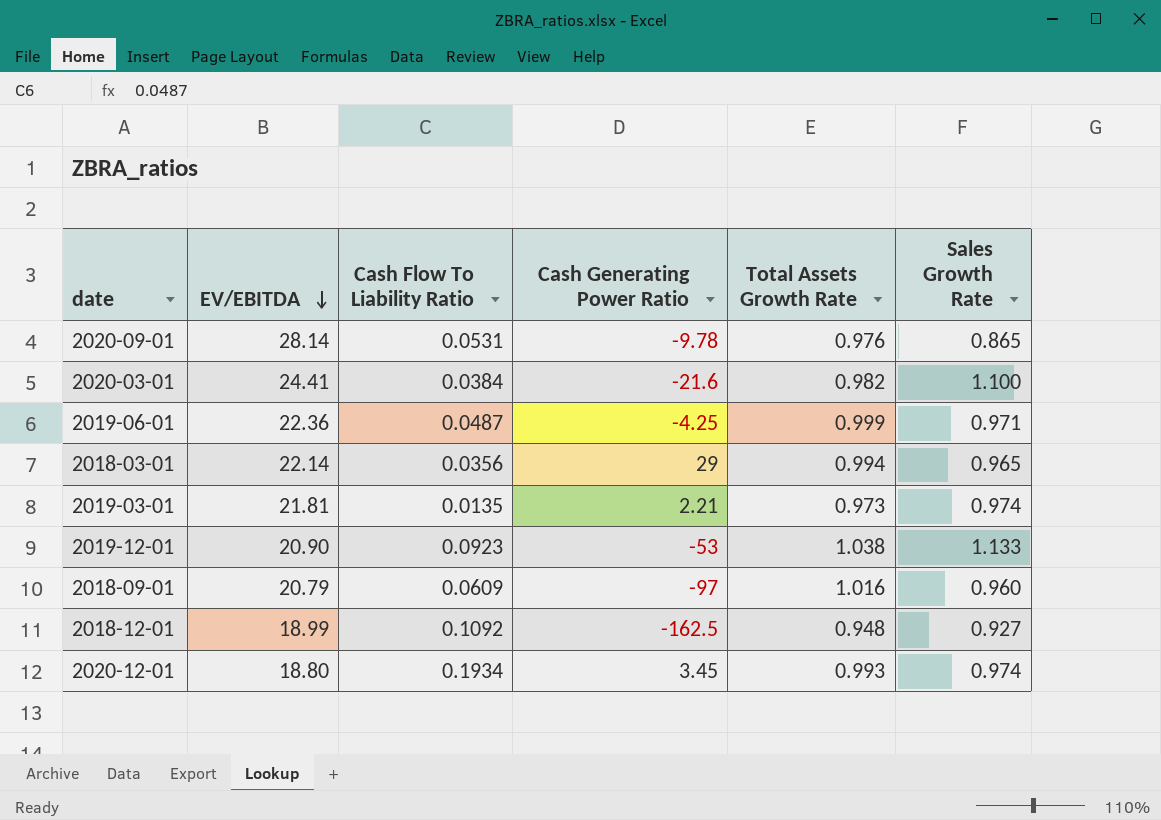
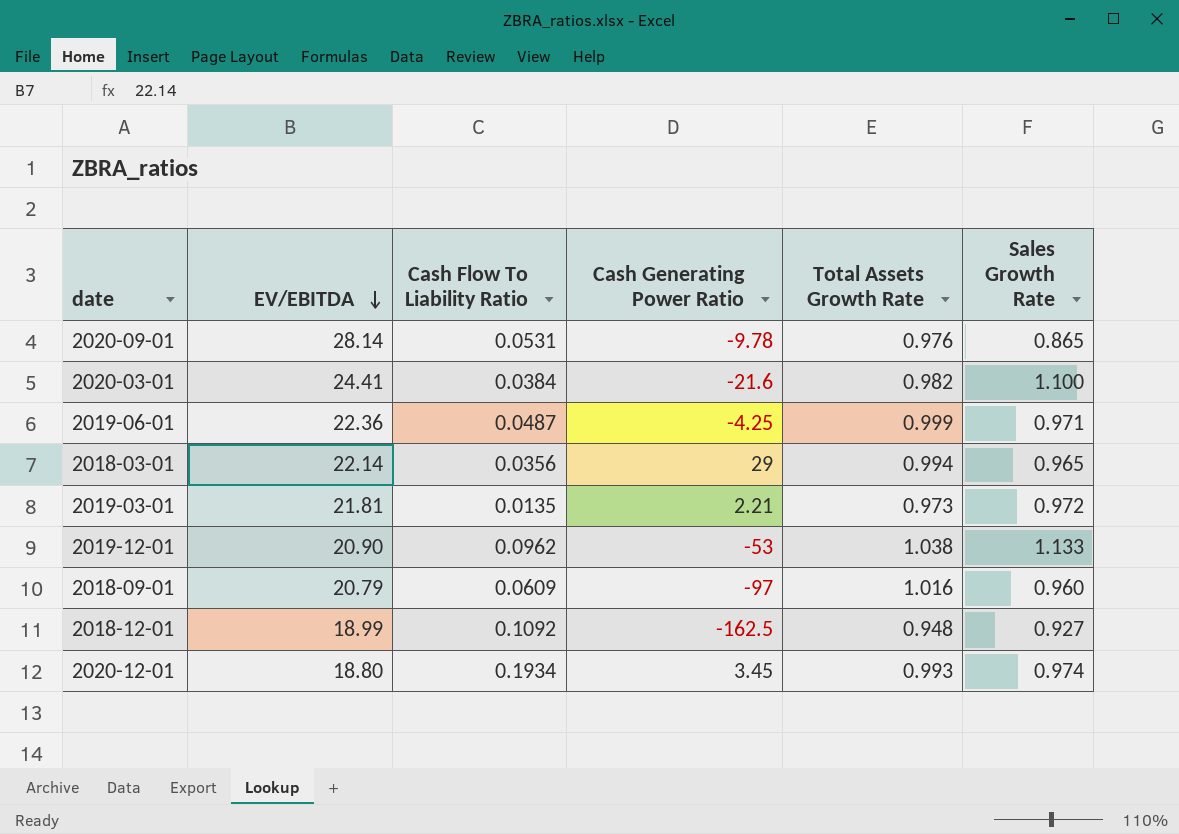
2019-03-01 | Sales Growth Rate: 0.974 -> 0.972
2019-12-01 | Cash Flow To Liability Ratio: 0.0923 -> 0.0962

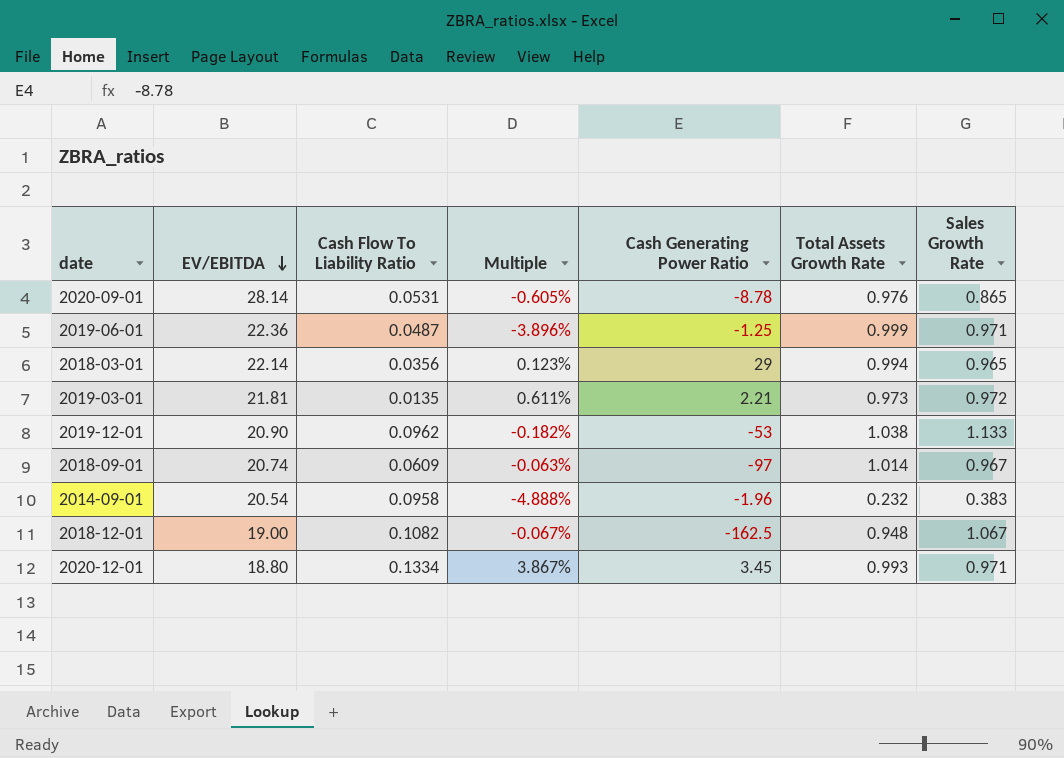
column Multiple | formula: none -> [Cash Flow To Liability Ratio] / [Cash Generating Power Ratio]
row 2020-03-01: 24.41 | 0.0384 | -21.6 | 0.982 | 1.100 -> none
2020-09-01 | Cash Generating Power Ratio: -9.78 -> -8.78
2019-06-01 | Cash Generating Power Ratio: -4.25 -> -1.25
2018-09-01 | EV/EBITDA: 20.79 -> 20.74
2018-09-01 | Total Assets Growth Rate: 1.016 -> 1.014
2018-09-01 | Sales Growth Rate: 0.960 -> 0.967
row 2014-09-01: none -> 20.54 | 0.0958 | -4.888% | -1.96 | 0.232 | 0.383
2018-12-01 | EV/EBITDA: 18.99 -> 19.00
2018-12-01 | Cash Flow To Liability Ratio: 0.1092 -> 0.1082
2018-12-01 | Sales Growth Rate: 0.927 -> 1.067
2020-12-01 | Cash Flow To Liability Ratio: 0.1934 -> 0.1334
2020-12-01 | Sales Growth Rate: 0.974 -> 0.971

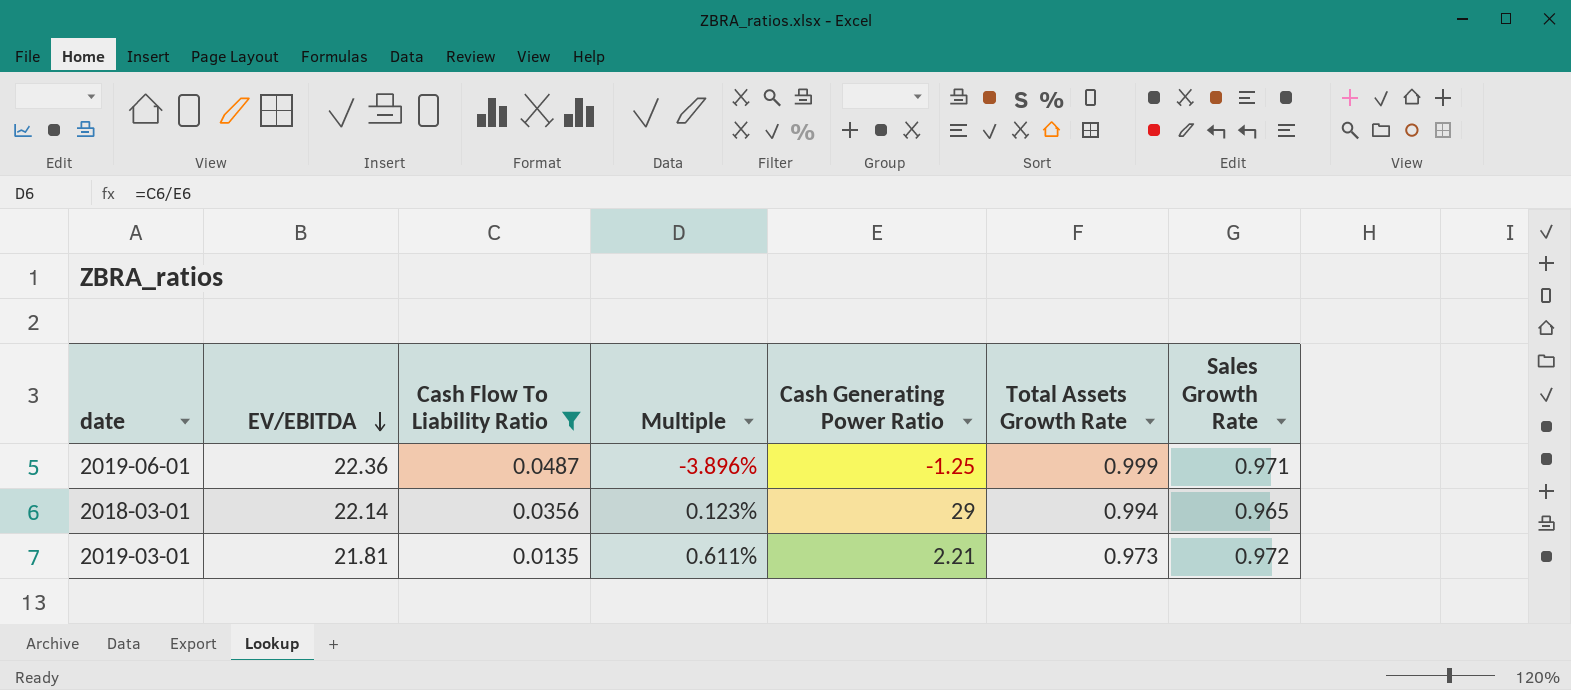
filter: none -> Cash Flow To Liability Ratio <= 0.0487

